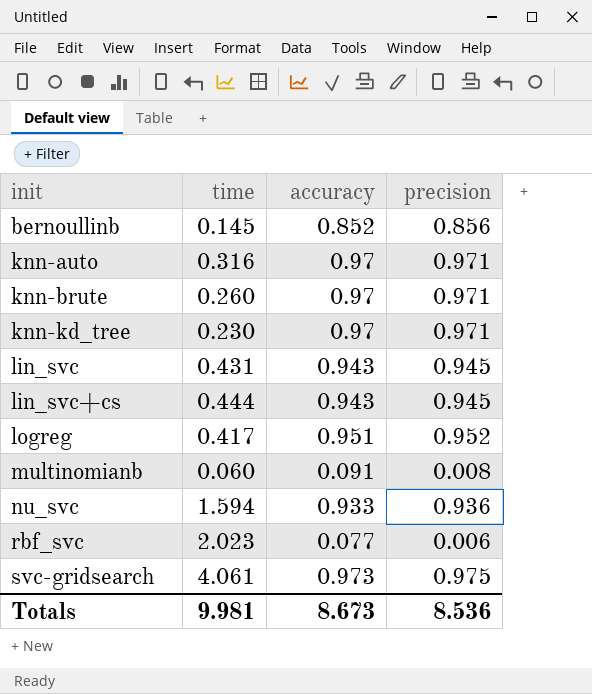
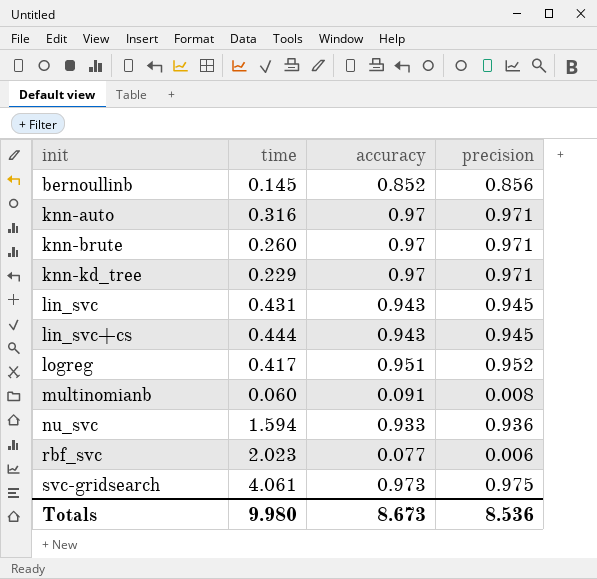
knn-kd_tree | time: 0.230 -> 0.229
Totals | time: 9.981 -> 9.980

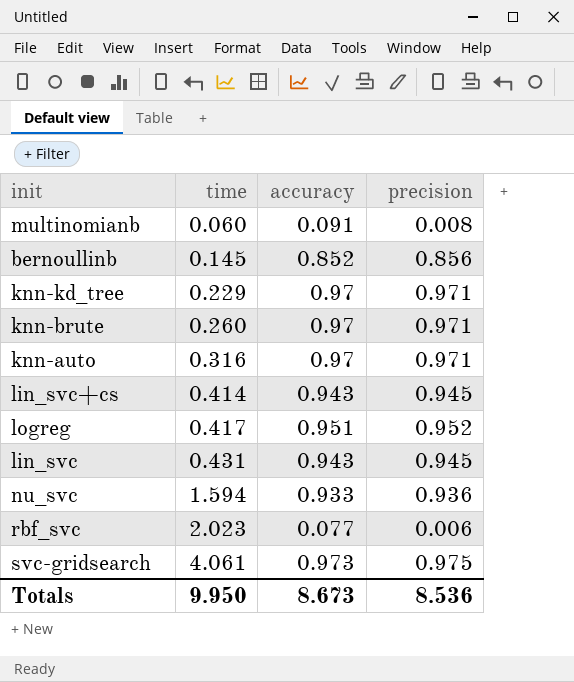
row order: init ascending -> time ascending
lin_svc+cs | time: 0.444 -> 0.414
Totals | time: 9.980 -> 9.950

